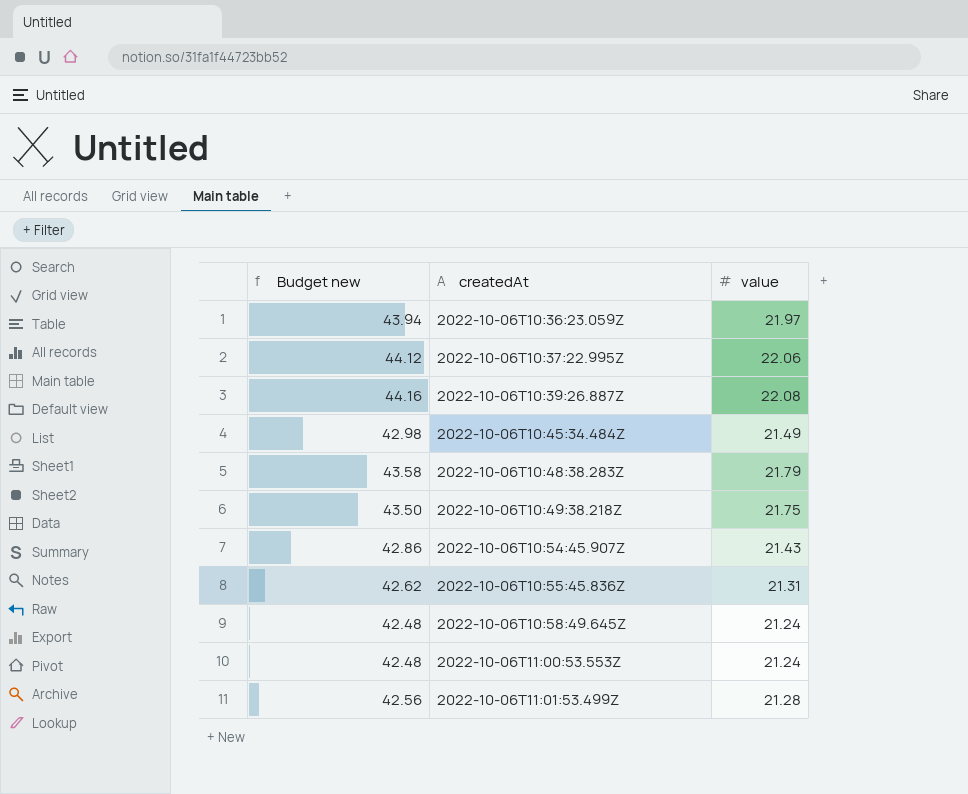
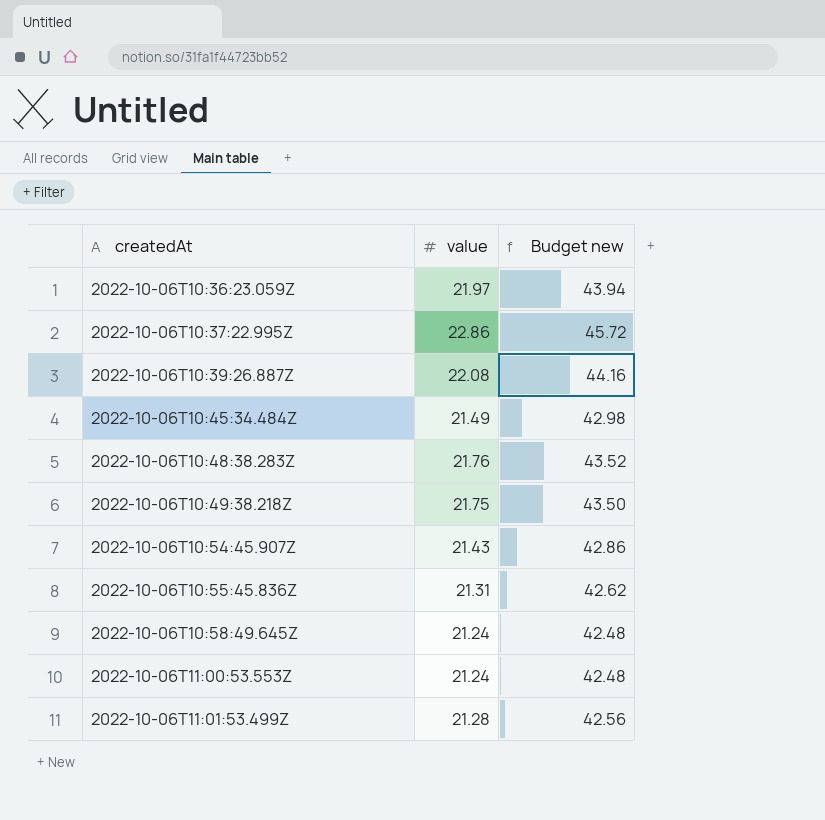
column Budget new | position: 1 -> 3
2022-10-06T10:37:22.995Z | value: 22.06 -> 22.86
2022-10-06T10:37:22.995Z | Budget new: 44.12 -> 45.72
2022-10-06T10:48:38.283Z | value: 21.79 -> 21.76
2022-10-06T10:48:38.283Z | Budget new: 43.58 -> 43.52

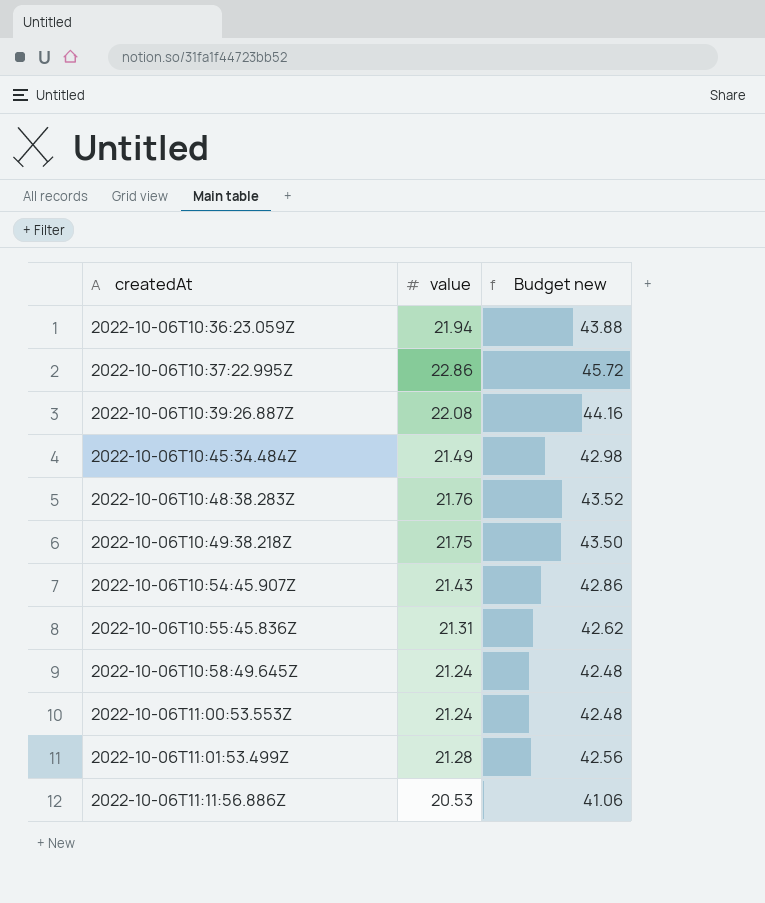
2022-10-06T10:36:23.059Z | value: 21.97 -> 21.94
2022-10-06T10:36:23.059Z | Budget new: 43.94 -> 43.88
row 2022-10-06T11:11:56.886Z: none -> 20.53 | 41.06

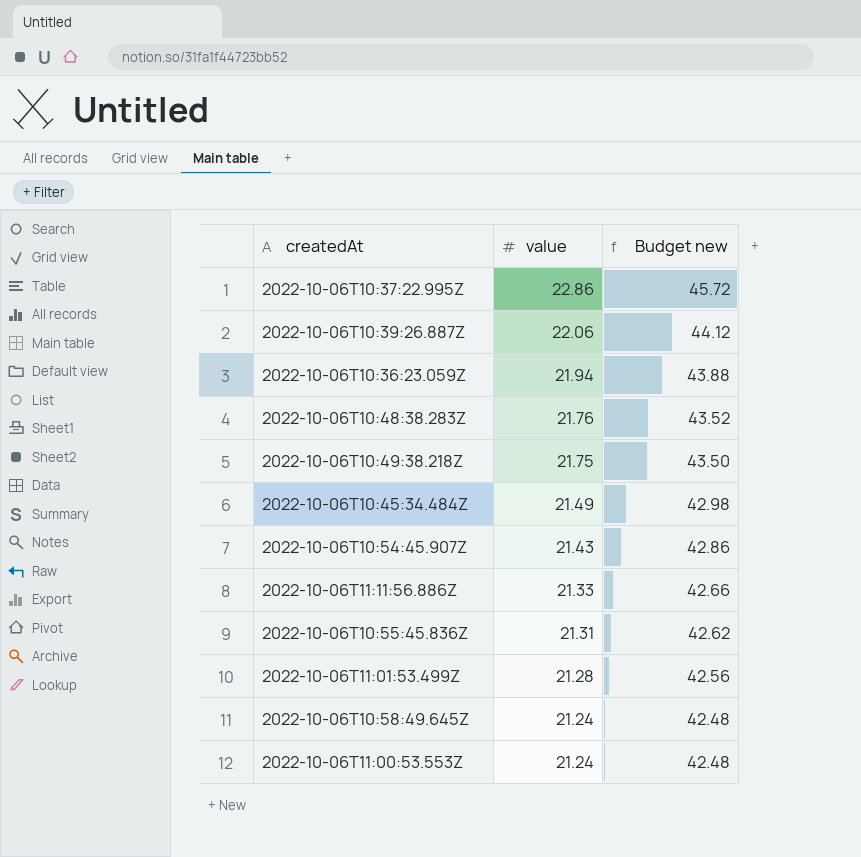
row order: createdAt ascending -> value descending
2022-10-06T10:39:26.887Z | value: 22.08 -> 22.06
2022-10-06T10:39:26.887Z | Budget new: 44.16 -> 44.12
2022-10-06T11:11:56.886Z | value: 20.53 -> 21.33
2022-10-06T11:11:56.886Z | Budget new: 41.06 -> 42.66

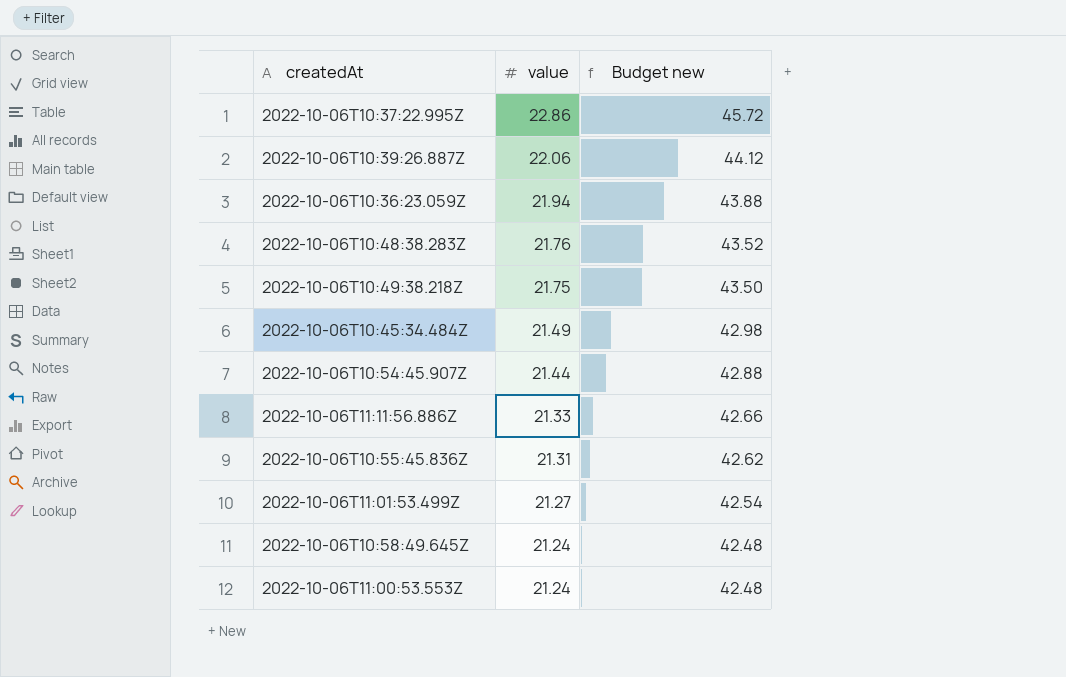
2022-10-06T10:54:45.907Z | value: 21.43 -> 21.44
2022-10-06T10:54:45.907Z | Budget new: 42.86 -> 42.88
2022-10-06T11:01:53.499Z | value: 21.28 -> 21.27
2022-10-06T11:01:53.499Z | Budget new: 42.56 -> 42.54

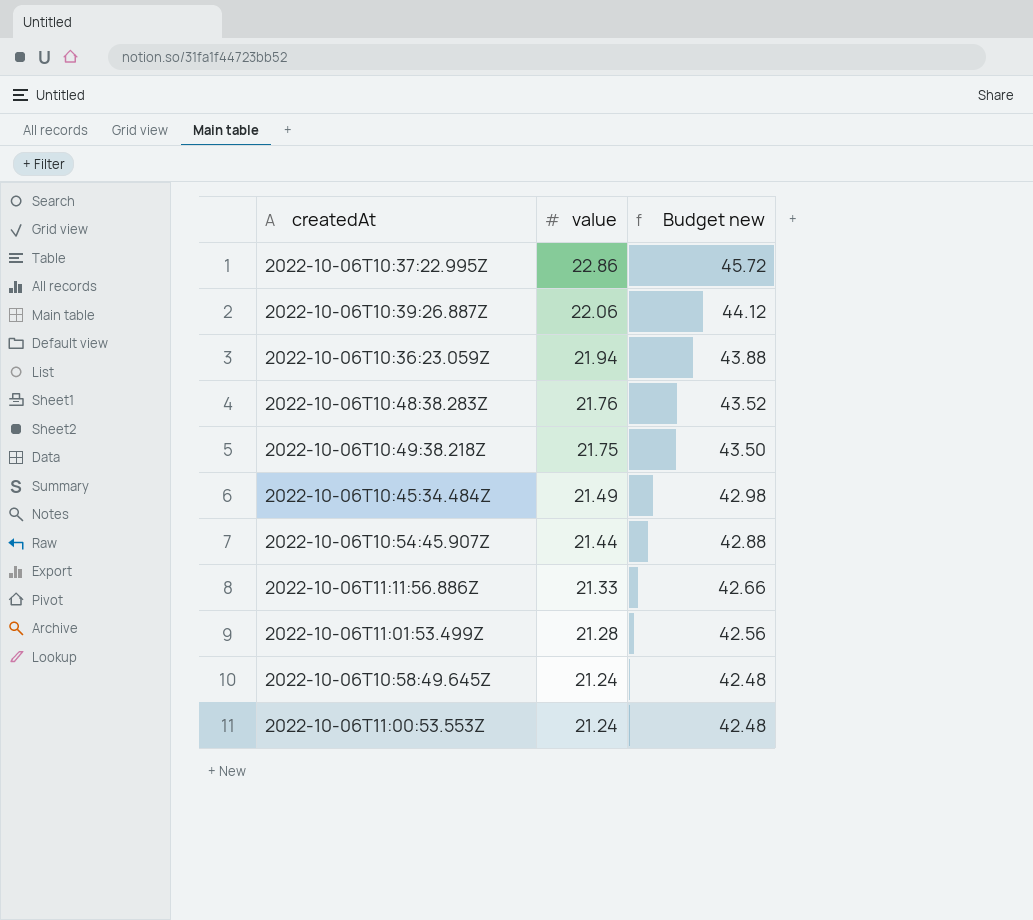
row 2022-10-06T10:55:45.836Z: 21.31 | 42.62 -> none
2022-10-06T11:01:53.499Z | value: 21.27 -> 21.28
2022-10-06T11:01:53.499Z | Budget new: 42.54 -> 42.56

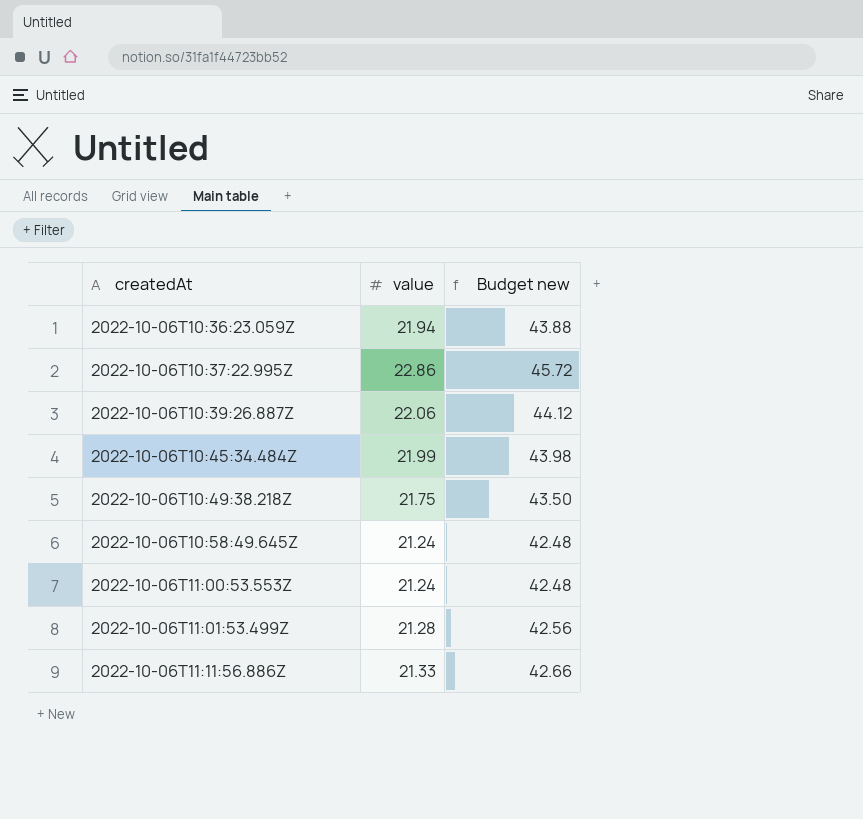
row order: value descending -> createdAt ascending
row 2022-10-06T10:48:38.283Z: 21.76 | 43.52 -> none
row 2022-10-06T10:54:45.907Z: 21.44 | 42.88 -> none
2022-10-06T10:45:34.484Z | value: 21.49 -> 21.99
2022-10-06T10:45:34.484Z | Budget new: 42.98 -> 43.98

